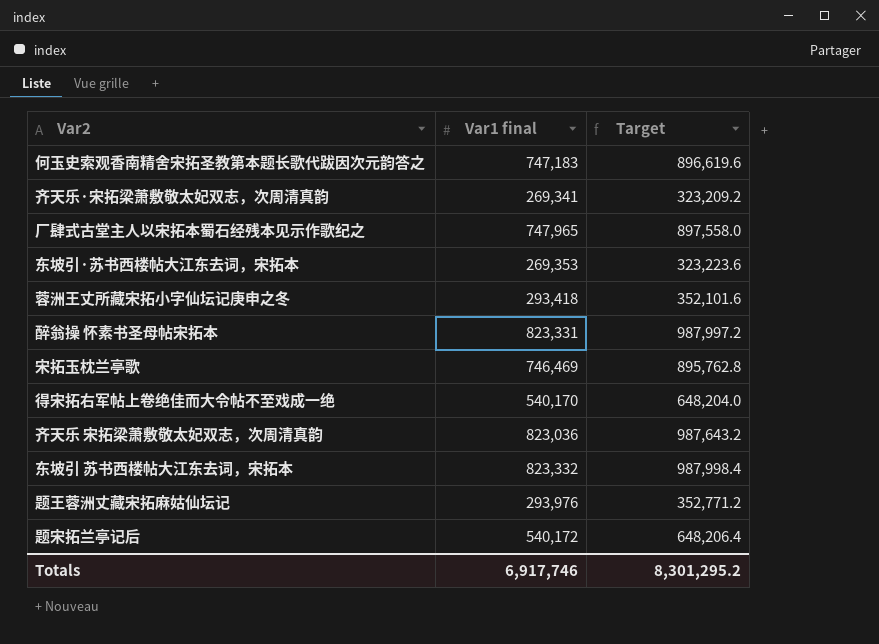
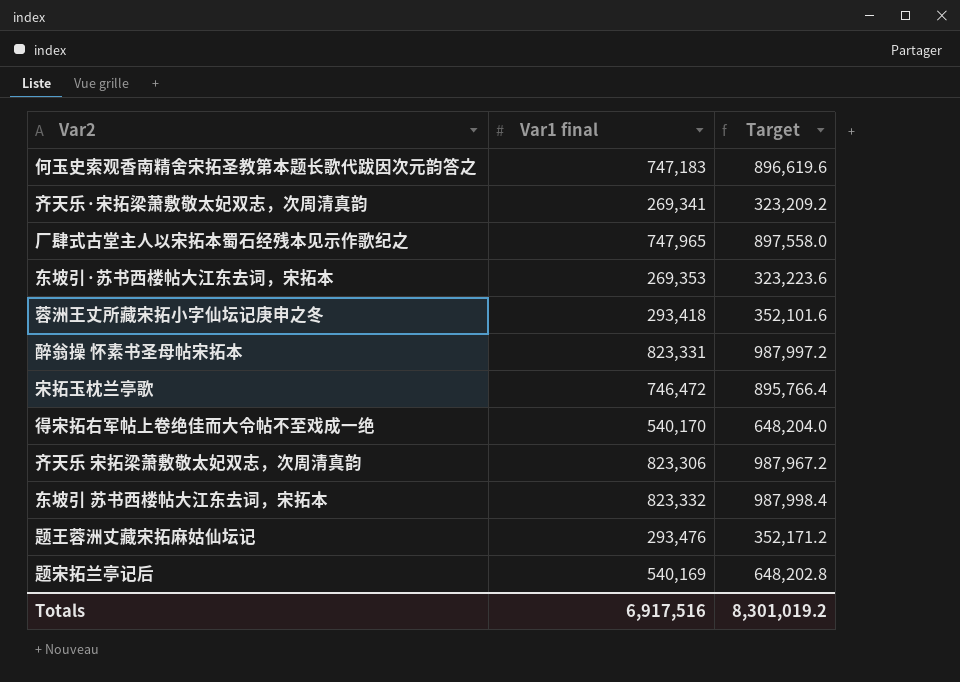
宋拓玉枕兰亭歌 | Var1 final: 746,469 -> 746,472
宋拓玉枕兰亭歌 | Target: 895,762.8 -> 895,766.4
齐天乐 宋拓梁萧敷敬太妃双志，次周清真韵 | Var1 final: 823,036 -> 823,306
齐天乐 宋拓梁萧敷敬太妃双志，次周清真韵 | Target: 987,643.2 -> 987,967.2
题王蓉洲丈藏宋拓麻姑仙坛记 | Var1 final: 293,976 -> 293,476
题王蓉洲丈藏宋拓麻姑仙坛记 | Target: 352,771.2 -> 352,171.2
题宋拓兰亭记后 | Var1 final: 540,172 -> 540,169
题宋拓兰亭记后 | Target: 648,206.4 -> 648,202.8
Totals | Var1 final: 6,917,746 -> 6,917,516
Totals | Target: 8,301,295.2 -> 8,301,019.2

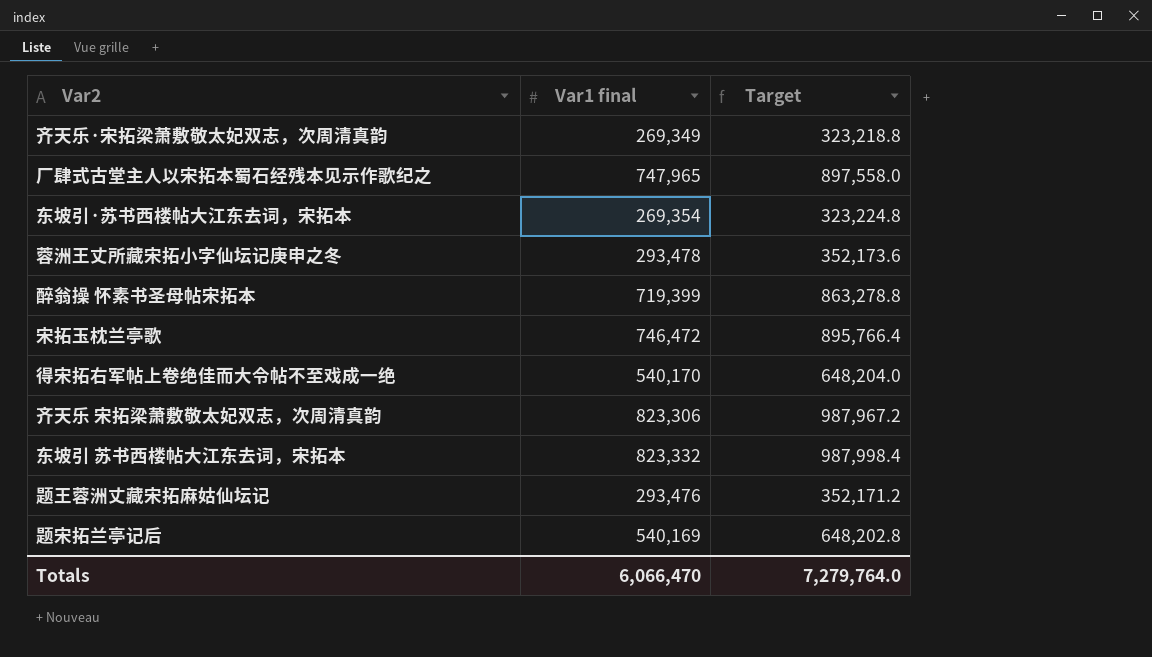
row 何玉史索观香南精舍宋拓圣教第本题长歌代跋因次元韵答之: 747,183 | 896,619.6 -> none
齐天乐·宋拓梁萧敷敬太妃双志，次周清真韵 | Var1 final: 269,341 -> 269,349
齐天乐·宋拓梁萧敷敬太妃双志，次周清真韵 | Target: 323,209.2 -> 323,218.8
东坡引·苏书西楼帖大江东去词，宋拓本 | Var1 final: 269,353 -> 269,354
东坡引·苏书西楼帖大江东去词，宋拓本 | Target: 323,223.6 -> 323,224.8
蓉洲王丈所藏宋拓小字仙坛记庚申之冬 | Var1 final: 293,418 -> 293,478
蓉洲王丈所藏宋拓小字仙坛记庚申之冬 | Target: 352,101.6 -> 352,173.6
醉翁操 怀素书圣母帖宋拓本 | Var1 final: 823,331 -> 719,399
醉翁操 怀素书圣母帖宋拓本 | Target: 987,997.2 -> 863,278.8
Totals | Var1 final: 6,917,516 -> 6,066,470
Totals | Target: 8,301,019.2 -> 7,279,764.0

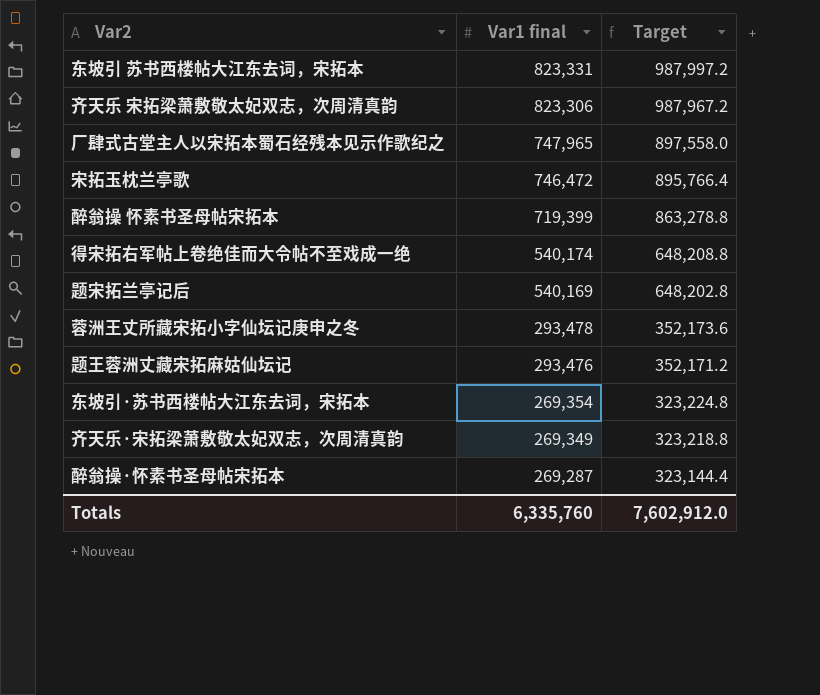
row order: none -> Var1 final descending
东坡引 苏书西楼帖大江东去词，宋拓本 | Var1 final: 823,332 -> 823,331
东坡引 苏书西楼帖大江东去词，宋拓本 | Target: 987,998.4 -> 987,997.2
得宋拓右军帖上卷绝佳而大令帖不至戏成一绝 | Var1 final: 540,170 -> 540,174
得宋拓右军帖上卷绝佳而大令帖不至戏成一绝 | Target: 648,204.0 -> 648,208.8
row 醉翁操·怀素书圣母帖宋拓本: none -> 269,287 | 323,144.4
Totals | Var1 final: 6,066,470 -> 6,335,760
Totals | Target: 7,279,764.0 -> 7,602,912.0

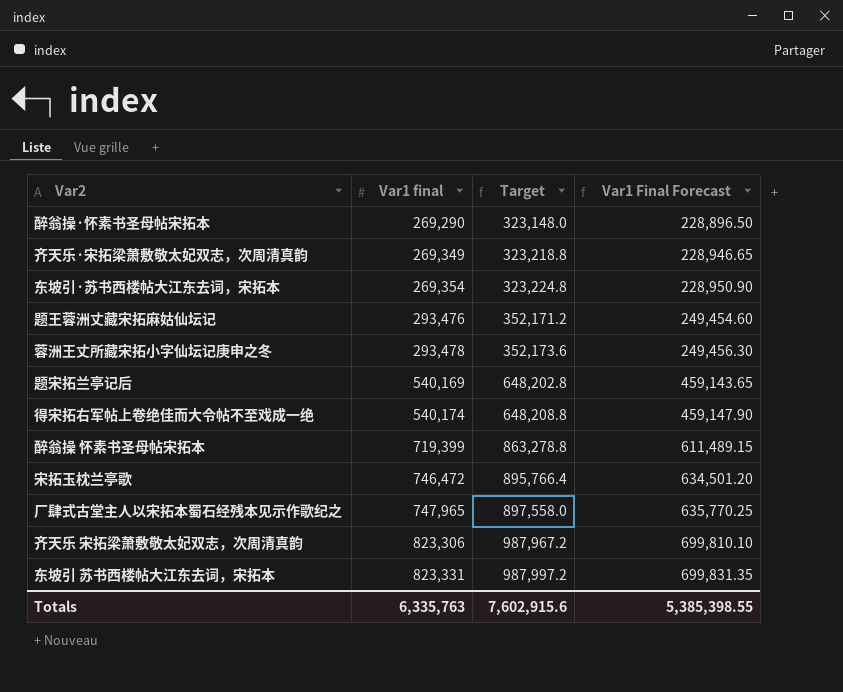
row order: Var1 final descending -> Var1 final ascending
column Var1 Final Forecast | formula: none -> [Var1 final] * 0.85
醉翁操·怀素书圣母帖宋拓本 | Var1 final: 269,287 -> 269,290
醉翁操·怀素书圣母帖宋拓本 | Target: 323,144.4 -> 323,148.0
Totals | Var1 final: 6,335,760 -> 6,335,763
Totals | Target: 7,602,912.0 -> 7,602,915.6

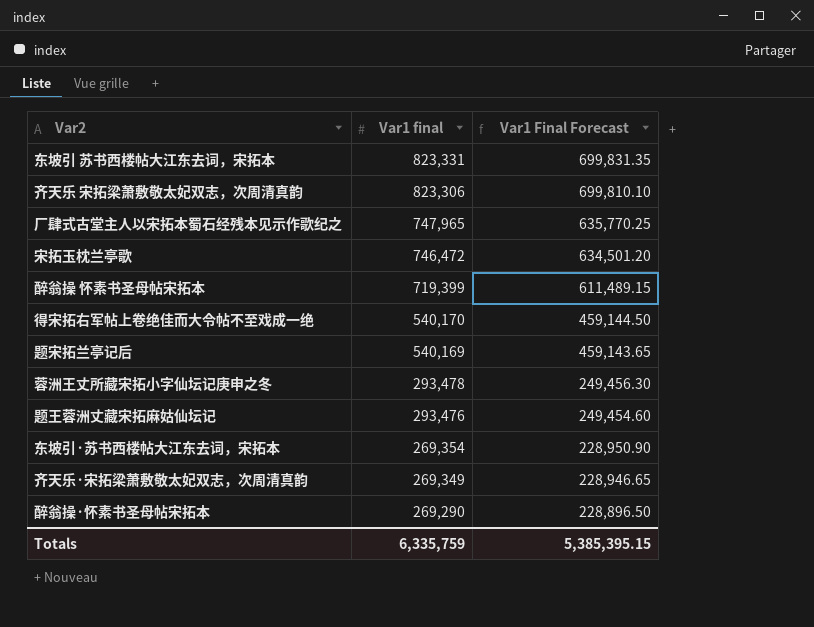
row order: Var1 final ascending -> Var1 final descending
column Target | formula: [Var1 final] * 1.2 -> none
得宋拓右军帖上卷绝佳而大令帖不至戏成一绝 | Var1 final: 540,174 -> 540,170
得宋拓右军帖上卷绝佳而大令帖不至戏成一绝 | Var1 Final Forecast: 459,147.90 -> 459,144.50
Totals | Var1 final: 6,335,763 -> 6,335,759
Totals | Var1 Final Forecast: 5,385,398.55 -> 5,385,395.15

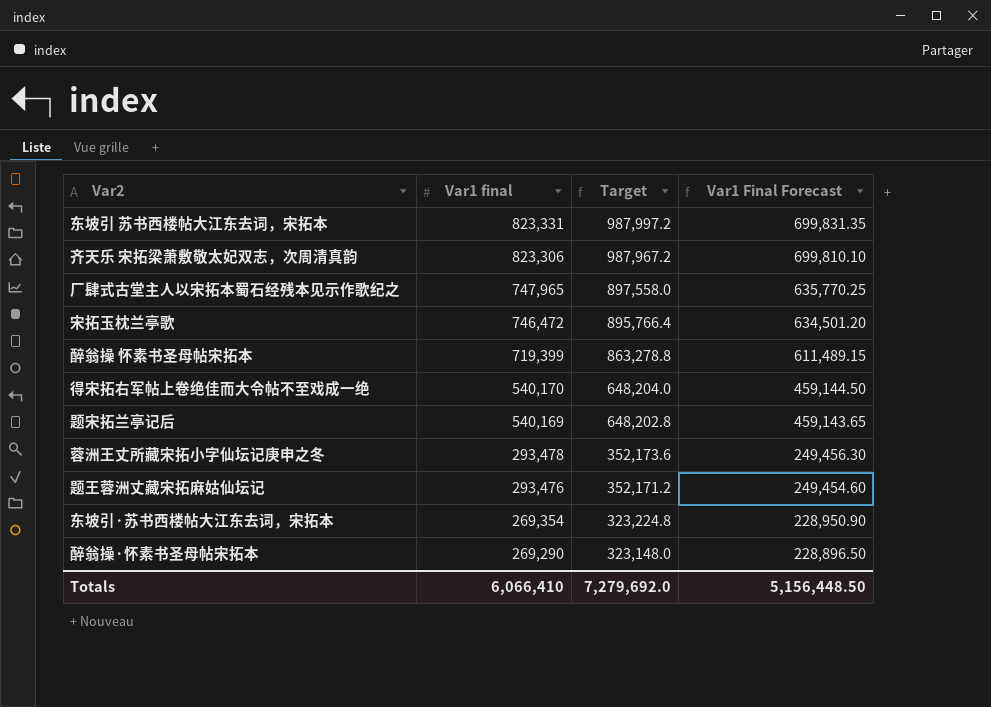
column Target | formula: none -> [Var1 final] * 1.2
row 齐天乐·宋拓梁萧敷敬太妃双志，次周清真韵: 269,349 | 228,946.65 -> none
Totals | Var1 final: 6,335,759 -> 6,066,410
Totals | Var1 Final Forecast: 5,385,395.15 -> 5,156,448.50

